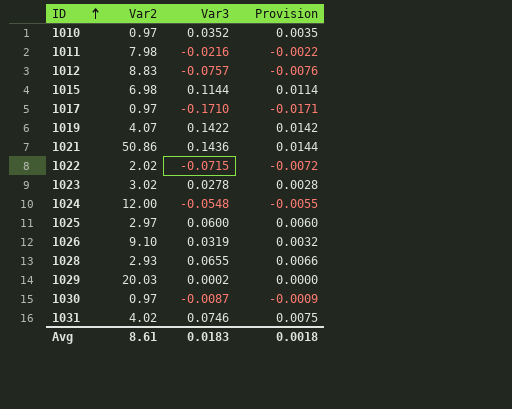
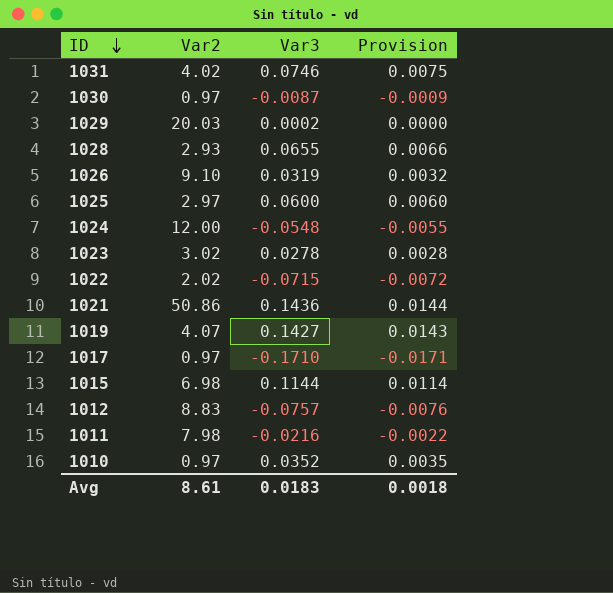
row order: ID ascending -> ID descending
1019 | Var3: 0.1422 -> 0.1427
1019 | Provision: 0.0142 -> 0.0143

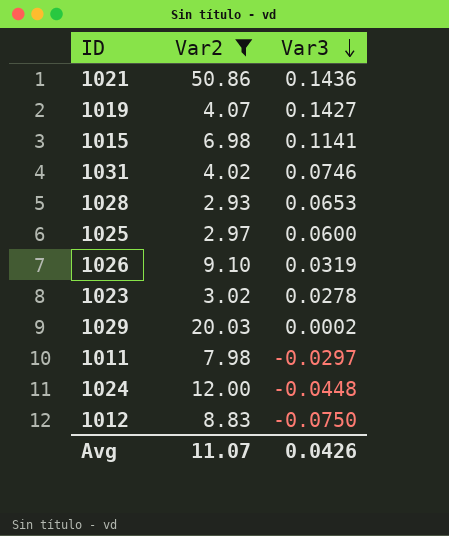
filter: none -> Var2 >= 2.93
row order: ID descending -> Var3 descending
column Provision | formula: [Var3] * 0.1 -> none
1015 | Var3: 0.1144 -> 0.1141
1028 | Var3: 0.0655 -> 0.0653
1011 | Var3: -0.0216 -> -0.0297
1024 | Var3: -0.0548 -> -0.0448
1012 | Var3: -0.0757 -> -0.0750
Avg | Var2: 8.61 -> 11.07
Avg | Var3: 0.0183 -> 0.0426

